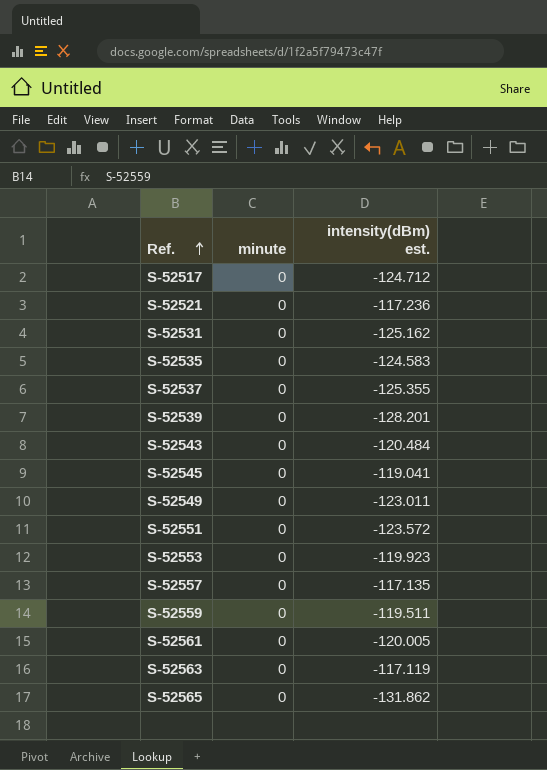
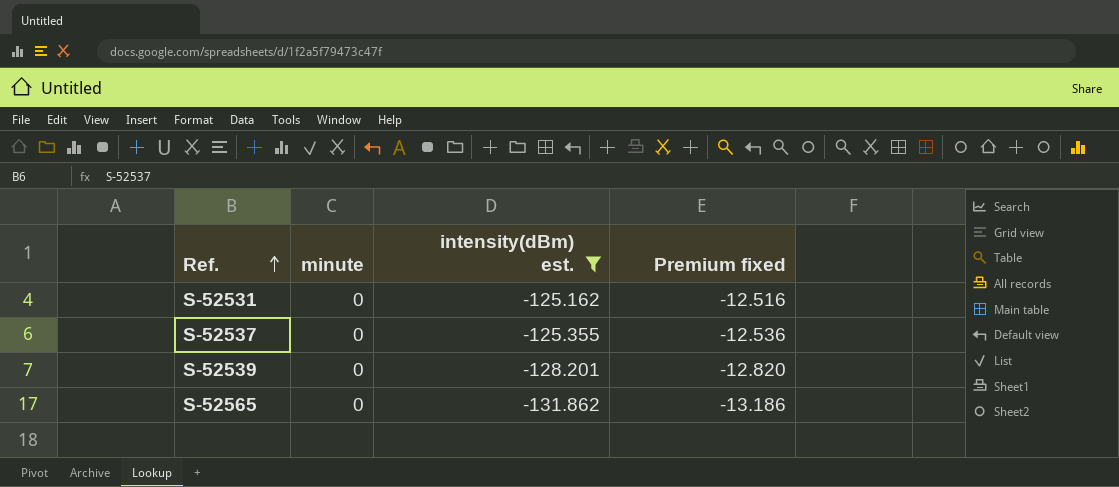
filter: none -> intensity(dBm) est. <= -125.162
column Premium fixed | formula: none -> [intensity(dBm) est.] * 0.1

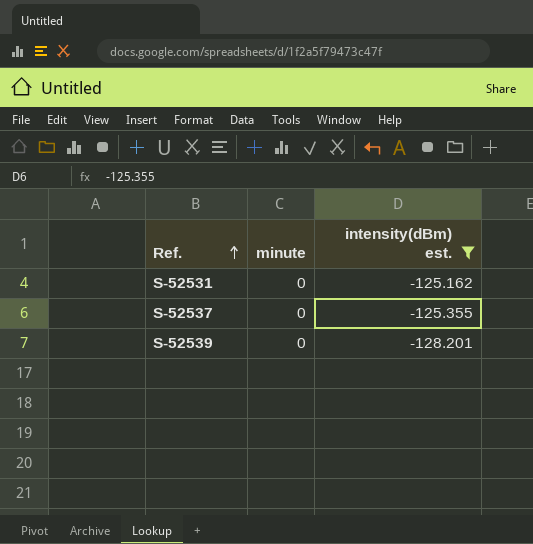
column Premium fixed | formula: [intensity(dBm) est.] * 0.1 -> none
row S-52565: 0 | -131.862 | -13.186 -> none

